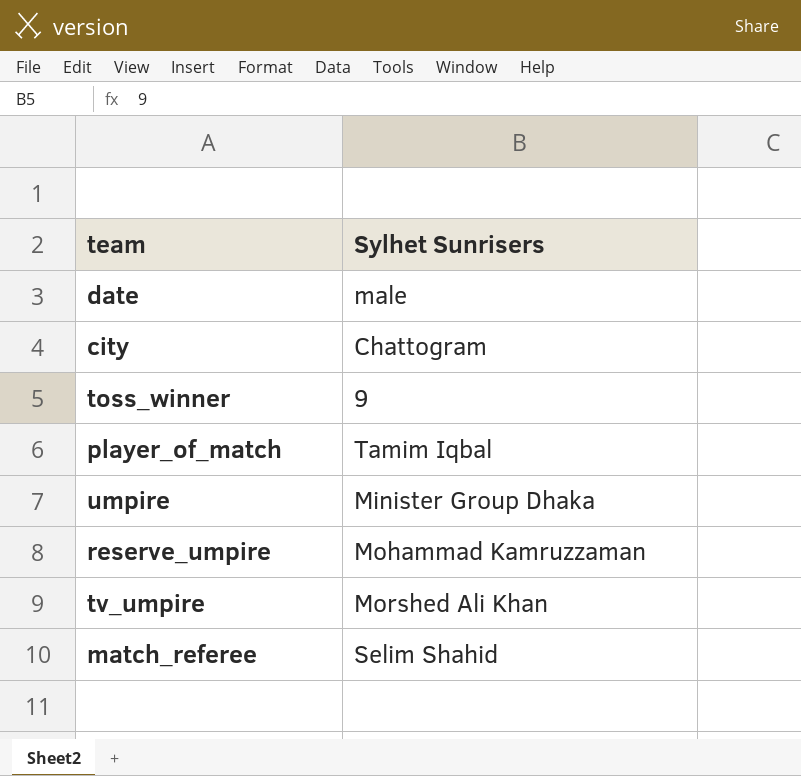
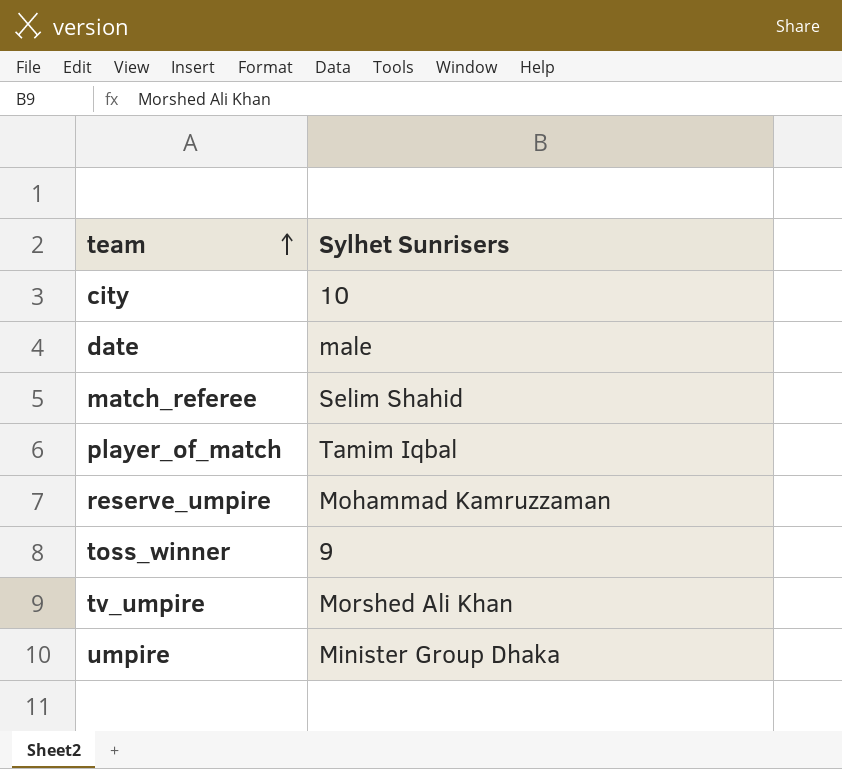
row order: none -> team ascending
city | Sylhet Sunrisers: Chattogram -> 10

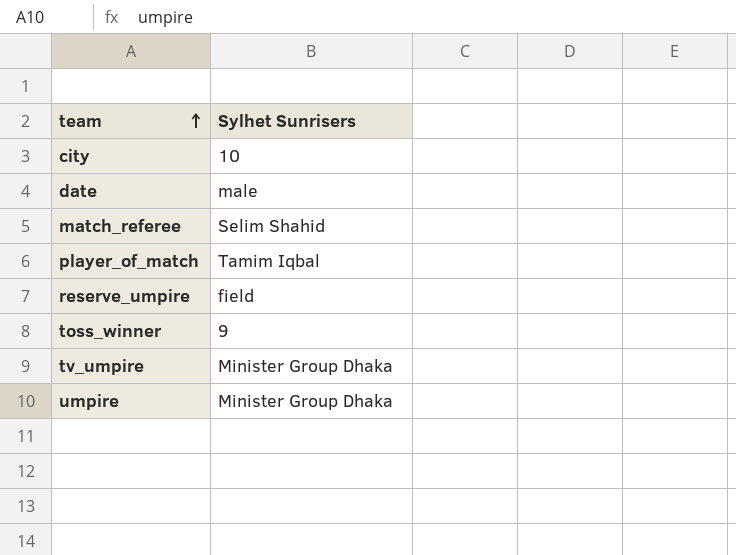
reserve_umpire | Sylhet Sunrisers: Mohammad Kamruzzaman -> field
tv_umpire | Sylhet Sunrisers: Morshed Ali Khan -> Minister Group Dhaka

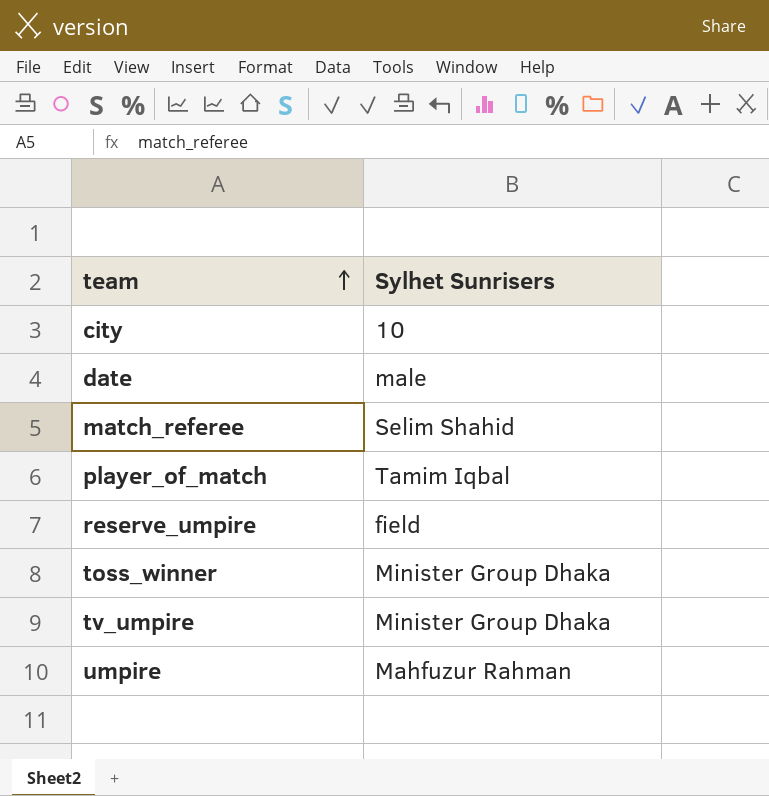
toss_winner | Sylhet Sunrisers: 9 -> Minister Group Dhaka
umpire | Sylhet Sunrisers: Minister Group Dhaka -> Mahfuzur Rahman

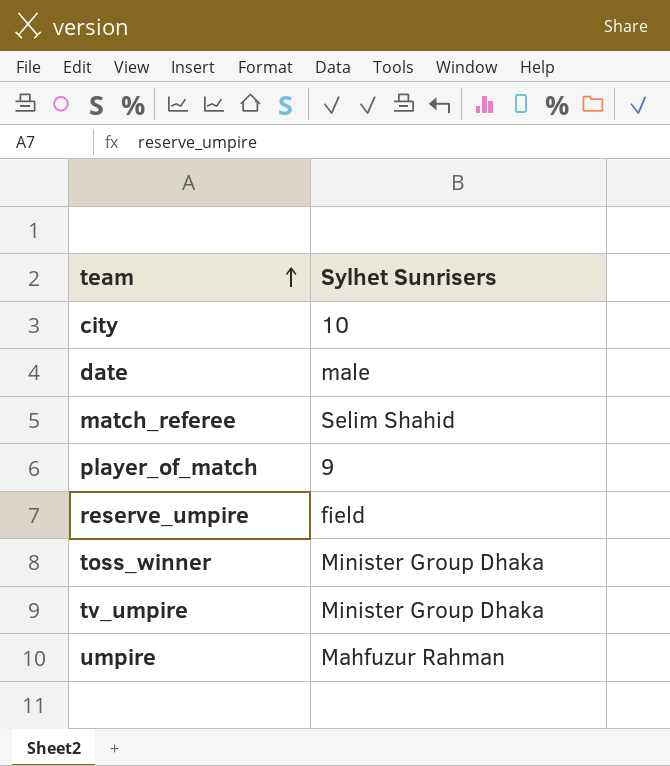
player_of_match | Sylhet Sunrisers: Tamim Iqbal -> 9

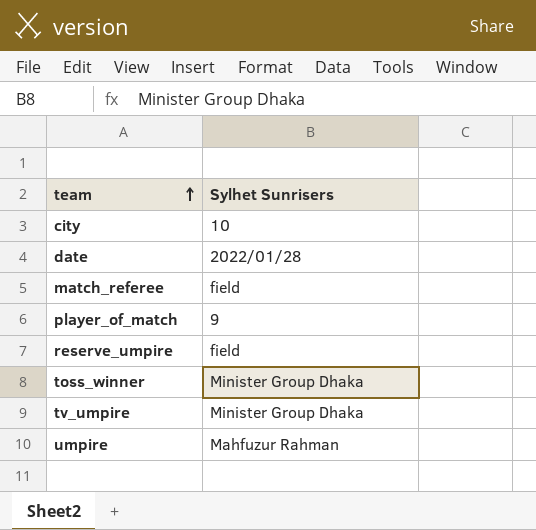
date | Sylhet Sunrisers: male -> 2022/01/28
match_referee | Sylhet Sunrisers: Selim Shahid -> field

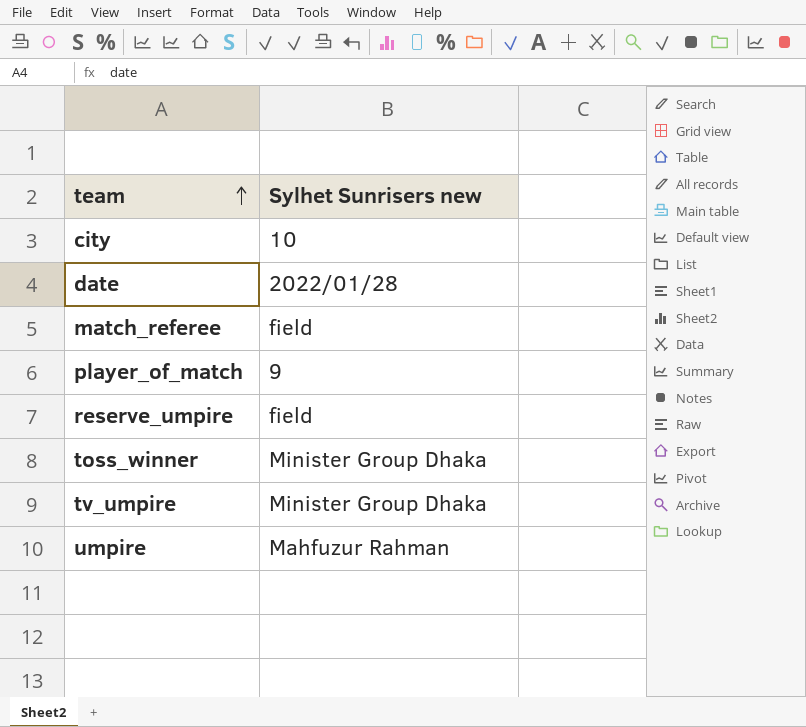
column name: Sylhet Sunrisers -> Sylhet Sunrisers new

